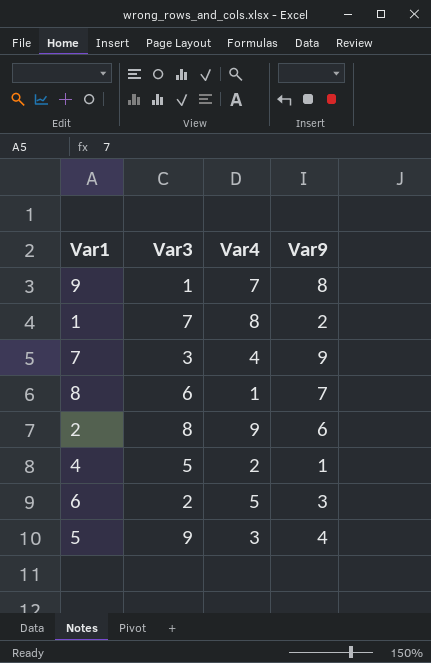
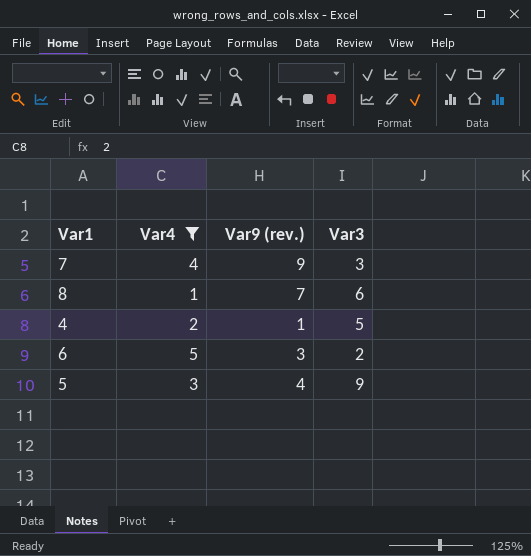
filter: none -> Var4 <= 5
column name: Var9 -> Var9 (rev.)
column Var3 | position: 2 -> 4

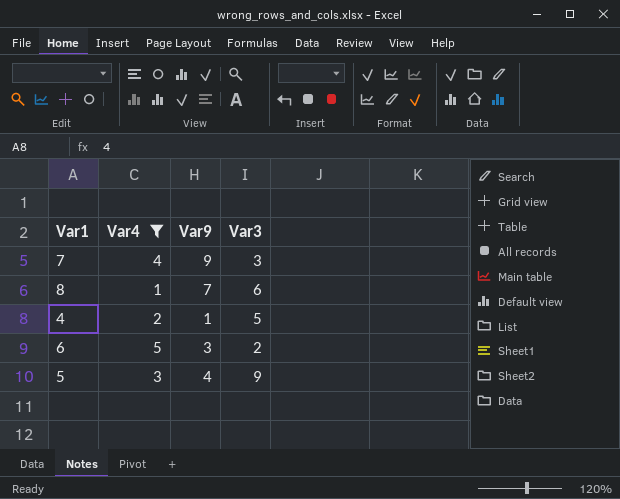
column name: Var9 (rev.) -> Var9

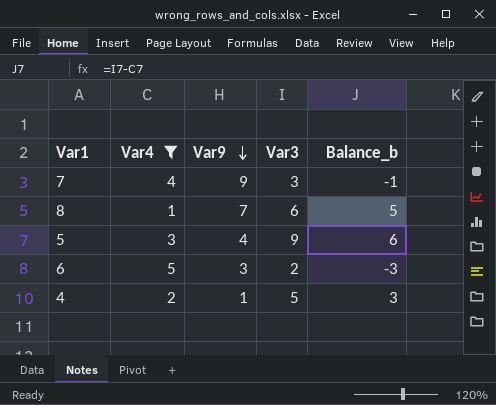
row order: none -> Var9 descending
column Balance_b | formula: none -> [Var3] - [Var4]

